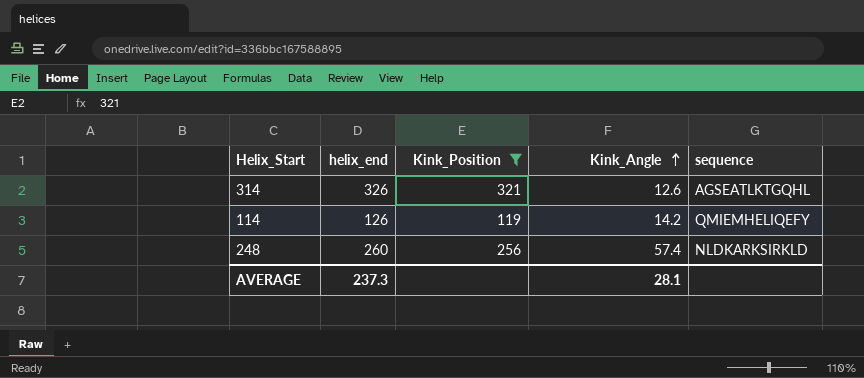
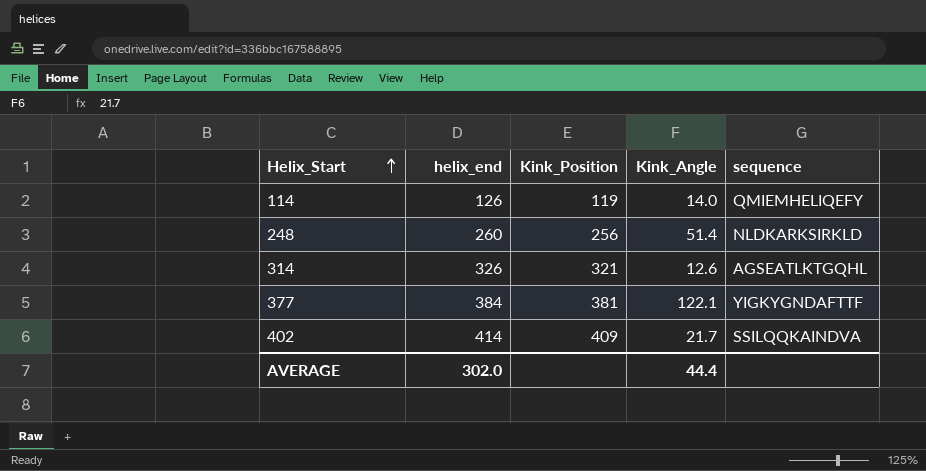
filter: Kink_Position <= 321 -> none
row order: Kink_Angle ascending -> Helix_Start ascending
114 | Kink_Angle: 14.2 -> 14.0
248 | Kink_Angle: 57.4 -> 51.4
AVERAGE | helix_end: 237.3 -> 302.0
AVERAGE | Kink_Angle: 28.1 -> 44.4

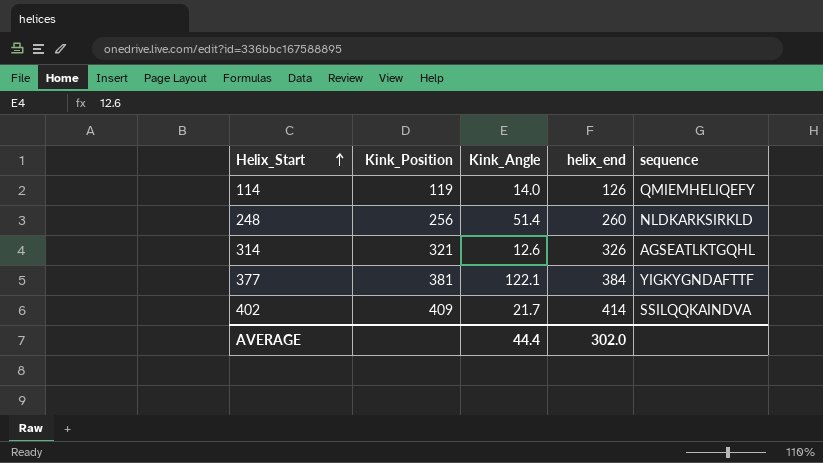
column helix_end | position: 2 -> 4

